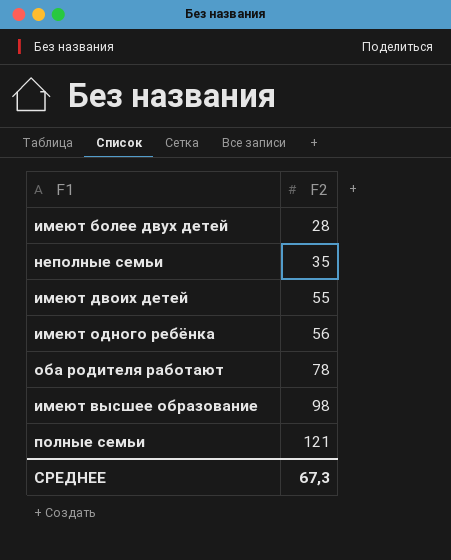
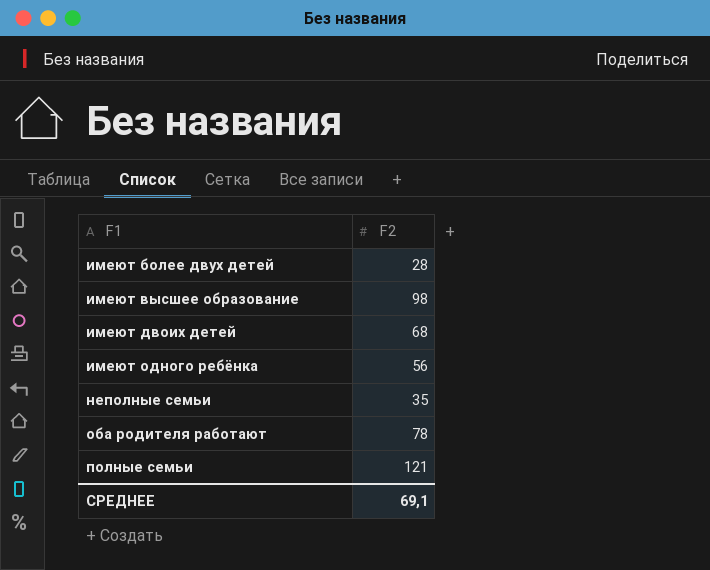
row order: F2 ascending -> F1 ascending
имеют двоих детей | F2: 55 -> 68
СРЕДНЕЕ | F2: 67,3 -> 69,1

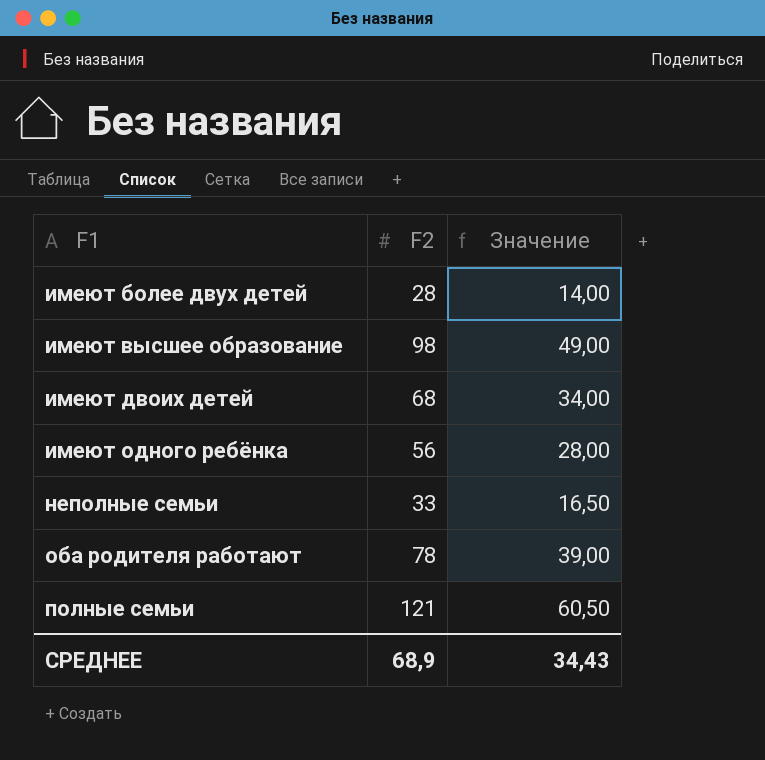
column Значение | formula: none -> [F2] * 0,5
неполные семьи | F2: 35 -> 33
СРЕДНЕЕ | F2: 69,1 -> 68,9

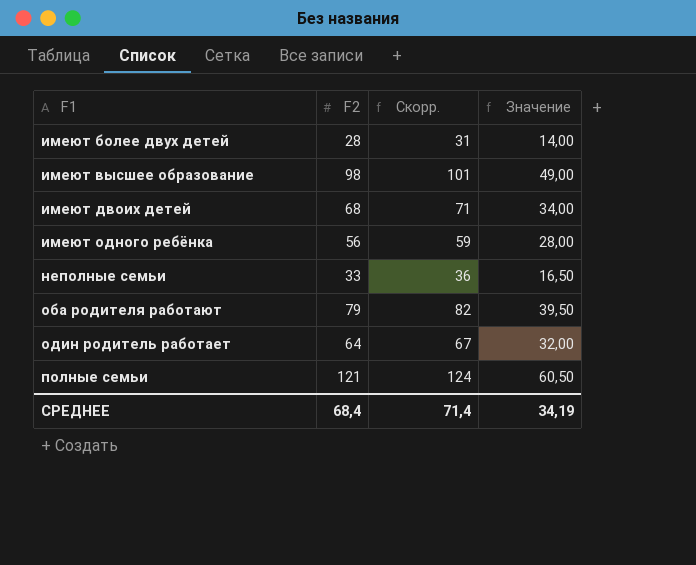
column Скорр. | formula: none -> [F2] + 3
оба родителя работают | F2: 78 -> 79
оба родителя работают | Значение: 39,00 -> 39,50
row один родитель работает: none -> 64 | 67 | 32,00
СРЕДНЕЕ | F2: 68,9 -> 68,4
СРЕДНЕЕ | Значение: 34,43 -> 34,19

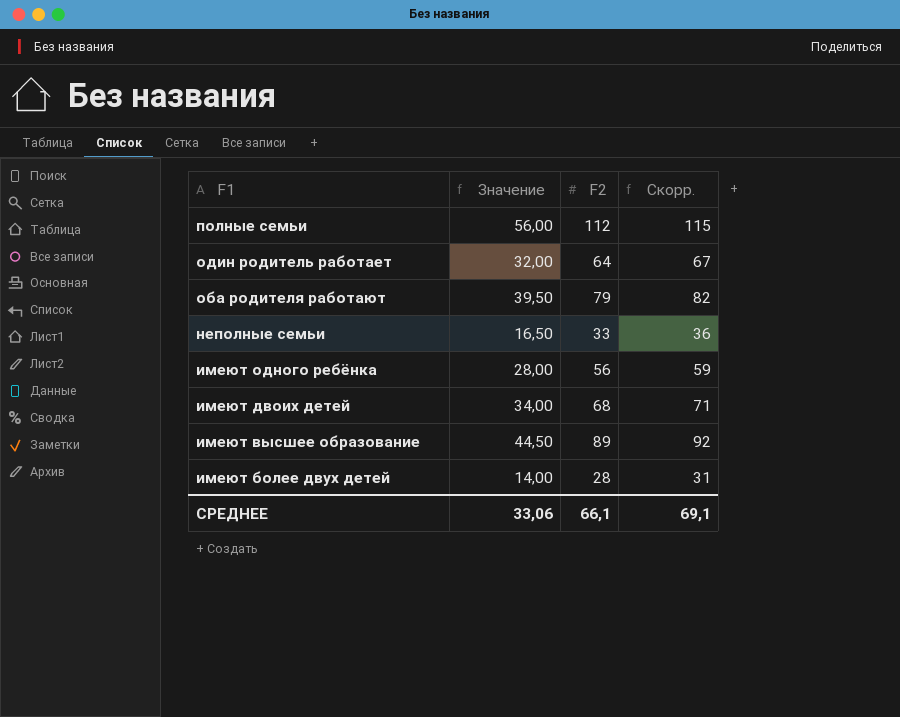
row order: F1 ascending -> F1 descending
column Значение | position: 4 -> 2
полные семьи | Значение: 60,50 -> 56,00
полные семьи | F2: 121 -> 112
полные семьи | Скорр.: 124 -> 115
имеют высшее образование | Значение: 49,00 -> 44,50
имеют высшее образование | F2: 98 -> 89
имеют высшее образование | Скорр.: 101 -> 92
СРЕДНЕЕ | Значение: 34,19 -> 33,06
СРЕДНЕЕ | F2: 68,4 -> 66,1
СРЕДНЕЕ | Скорр.: 71,4 -> 69,1

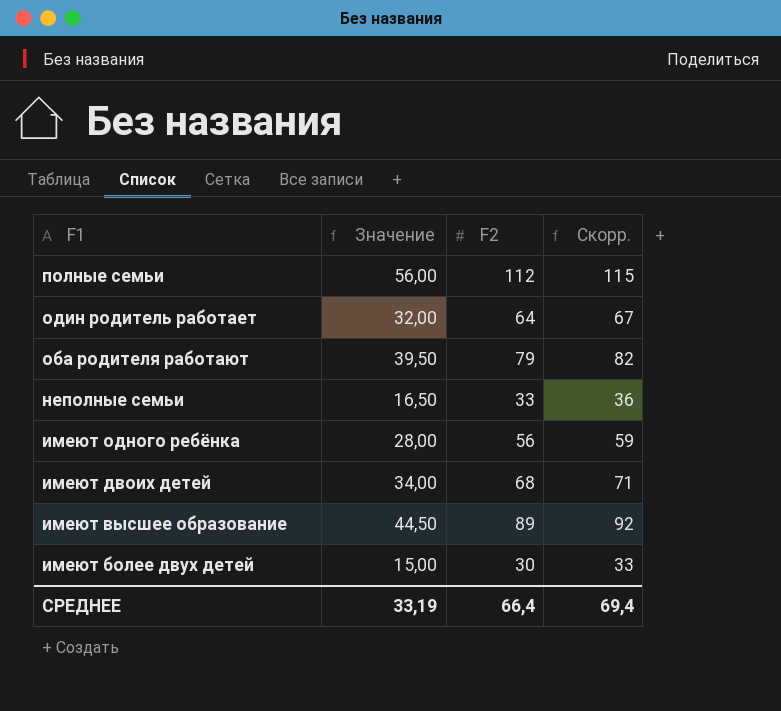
имеют более двух детей | Значение: 14,00 -> 15,00
имеют более двух детей | F2: 28 -> 30
имеют более двух детей | Скорр.: 31 -> 33
СРЕДНЕЕ | Значение: 33,06 -> 33,19
СРЕДНЕЕ | F2: 66,1 -> 66,4
СРЕДНЕЕ | Скорр.: 69,1 -> 69,4

